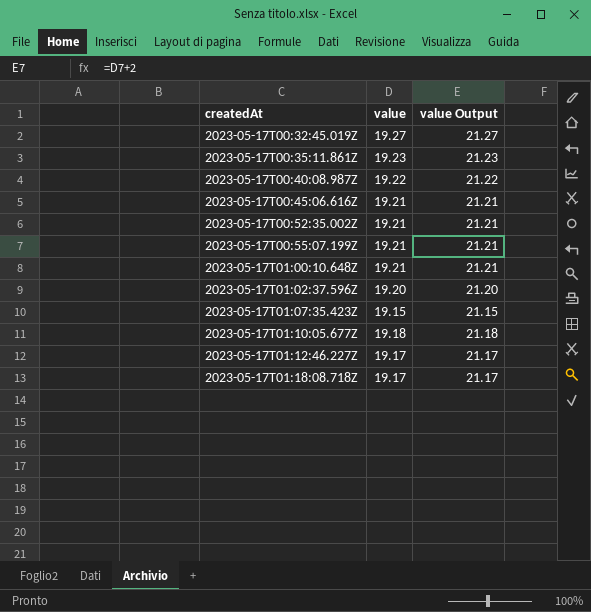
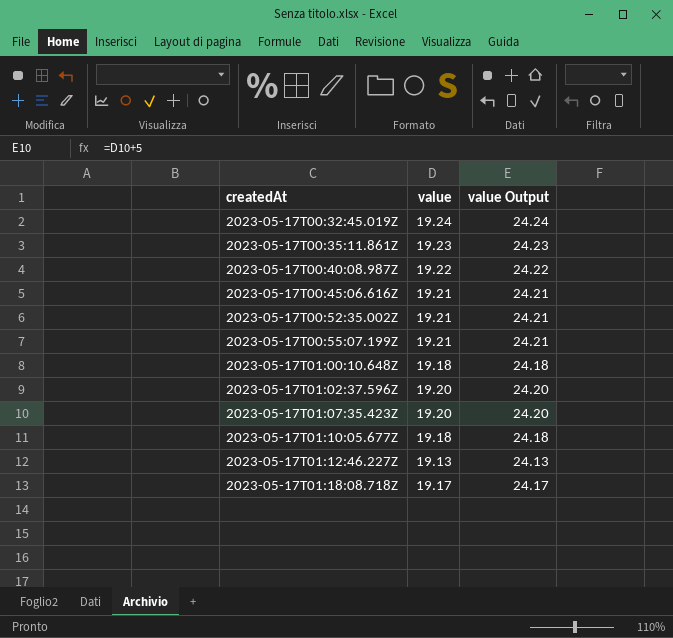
column value Output | formula: [value] + 2 -> [value] + 5
2023-05-17T00:32:45.019Z | value: 19.27 -> 19.24
2023-05-17T01:00:10.648Z | value: 19.21 -> 19.18
2023-05-17T01:07:35.423Z | value: 19.15 -> 19.20
2023-05-17T01:12:46.227Z | value: 19.17 -> 19.13

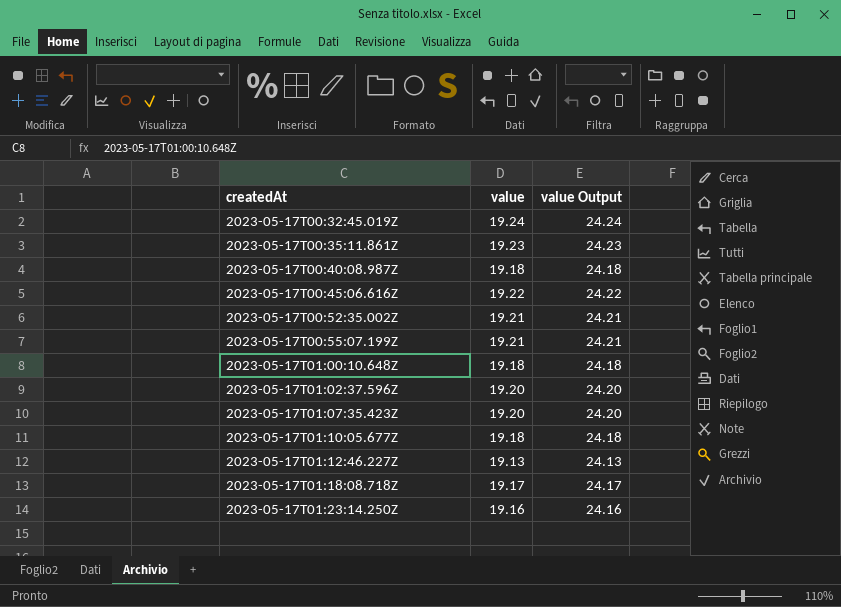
2023-05-17T00:40:08.987Z | value: 19.22 -> 19.18
2023-05-17T00:40:08.987Z | value Output: 24.22 -> 24.18
2023-05-17T00:45:06.616Z | value: 19.21 -> 19.22
2023-05-17T00:45:06.616Z | value Output: 24.21 -> 24.22
row 2023-05-17T01:23:14.250Z: none -> 19.16 | 24.16

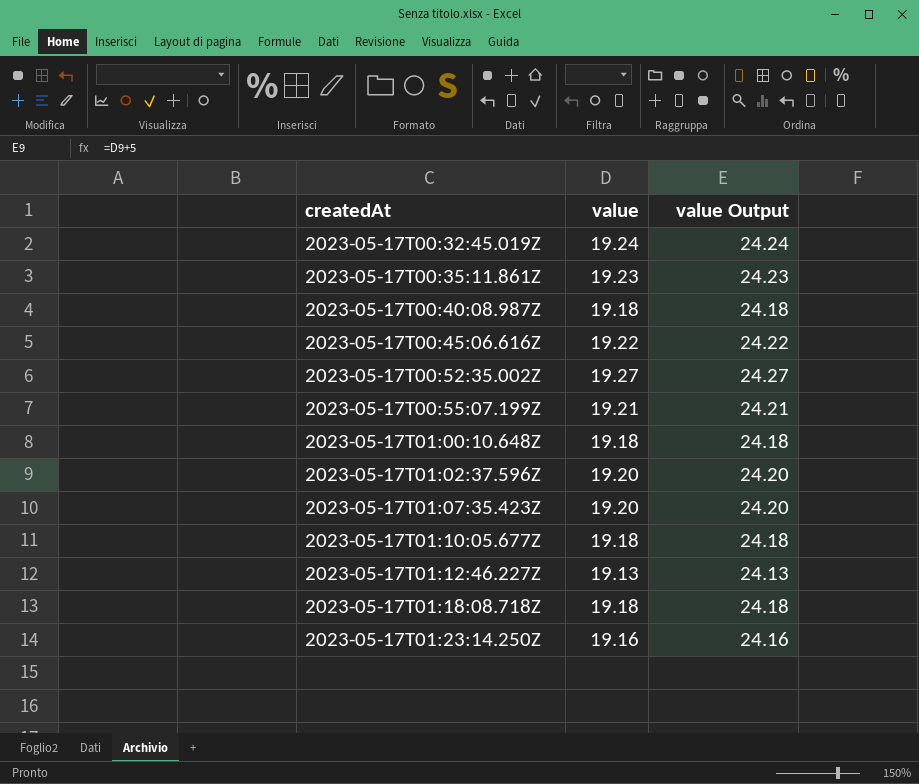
2023-05-17T00:52:35.002Z | value: 19.21 -> 19.27
2023-05-17T00:52:35.002Z | value Output: 24.21 -> 24.27
2023-05-17T01:18:08.718Z | value: 19.17 -> 19.18
2023-05-17T01:18:08.718Z | value Output: 24.17 -> 24.18

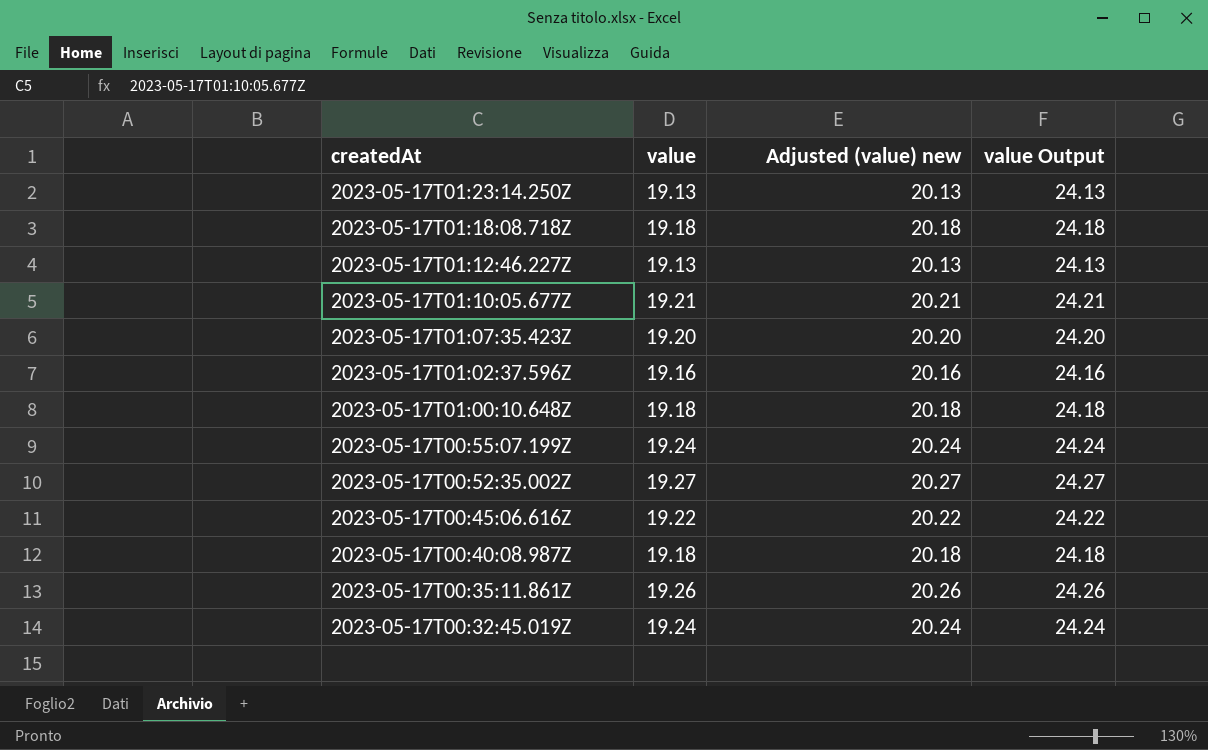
row order: createdAt ascending -> createdAt descending
column Adjusted (value) new | formula: none -> [value] + 1
2023-05-17T01:23:14.250Z | value: 19.16 -> 19.13
2023-05-17T01:23:14.250Z | value Output: 24.16 -> 24.13
2023-05-17T01:10:05.677Z | value: 19.18 -> 19.21
2023-05-17T01:10:05.677Z | value Output: 24.18 -> 24.21
2023-05-17T01:02:37.596Z | value: 19.20 -> 19.16
2023-05-17T01:02:37.596Z | value Output: 24.20 -> 24.16
2023-05-17T00:55:07.199Z | value: 19.21 -> 19.24
2023-05-17T00:55:07.199Z | value Output: 24.21 -> 24.24
2023-05-17T00:35:11.861Z | value: 19.23 -> 19.26
2023-05-17T00:35:11.861Z | value Output: 24.23 -> 24.26

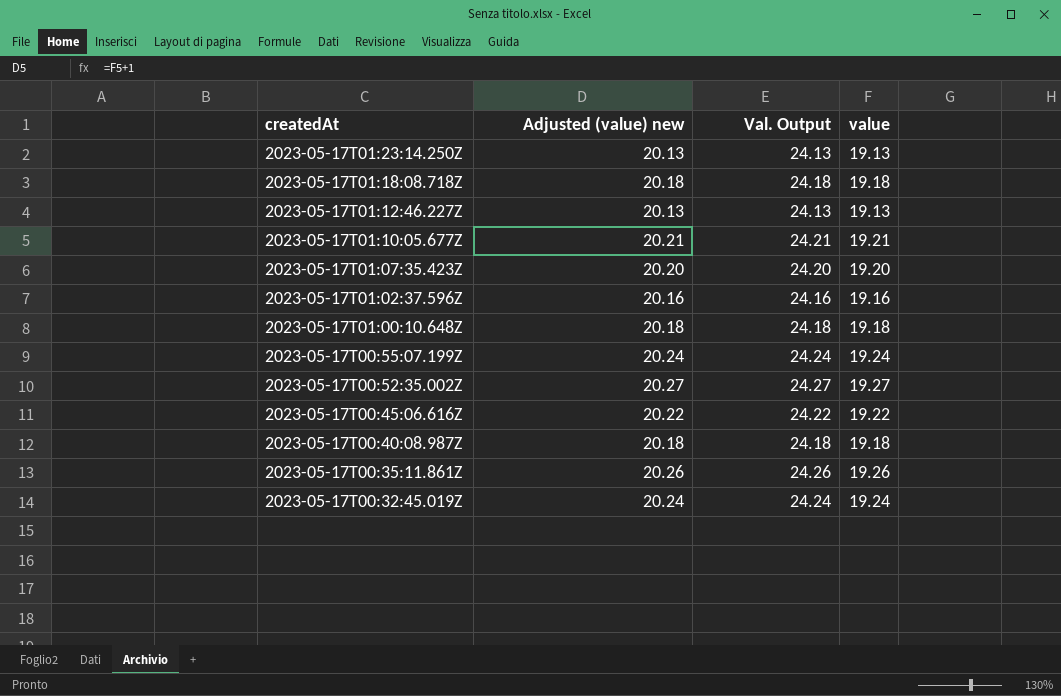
column name: value Output -> Val. Output
column value | position: 2 -> 4

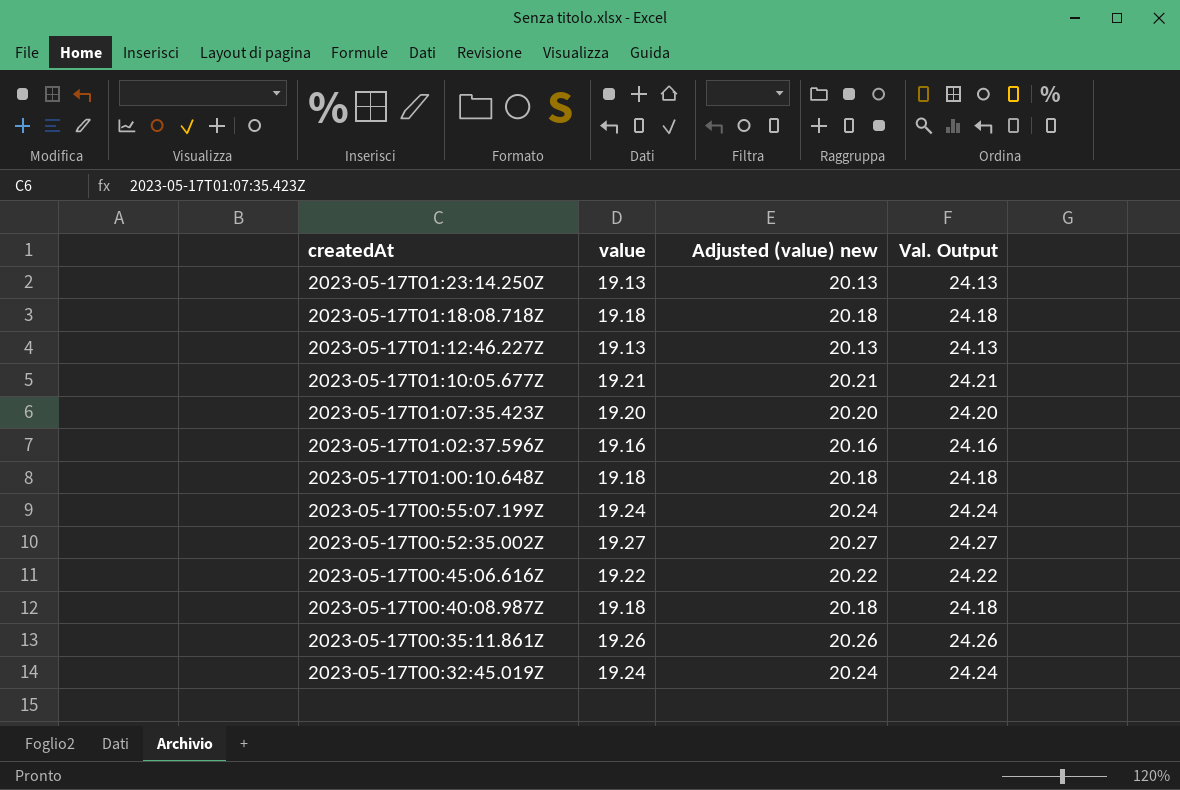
column value | position: 4 -> 2

